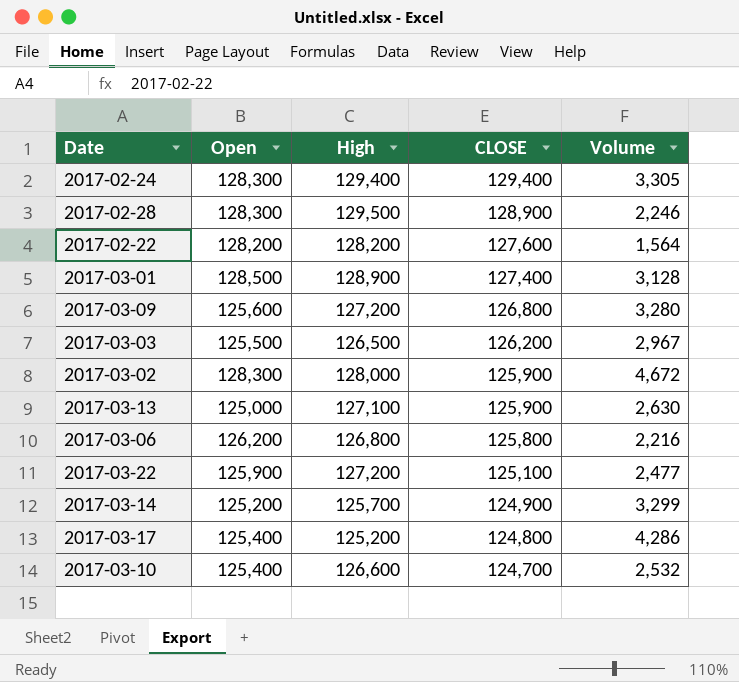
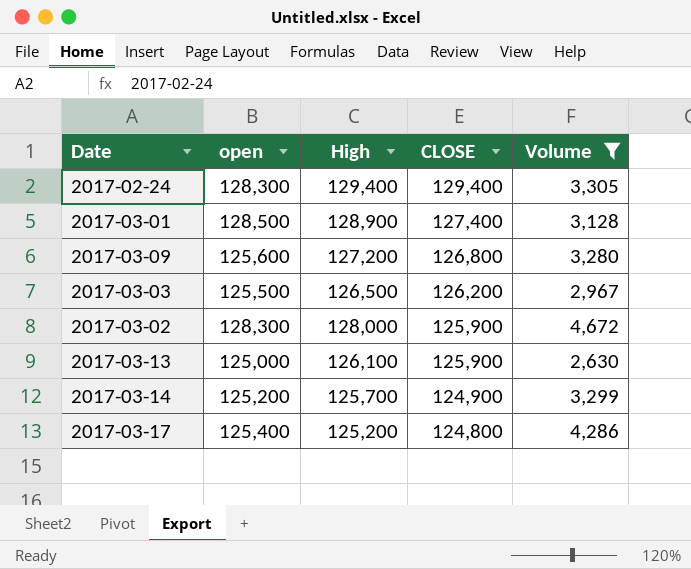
filter: none -> Volume >= 2,630
column name: Open -> open
2017-03-13 | High: 127,100 -> 126,100

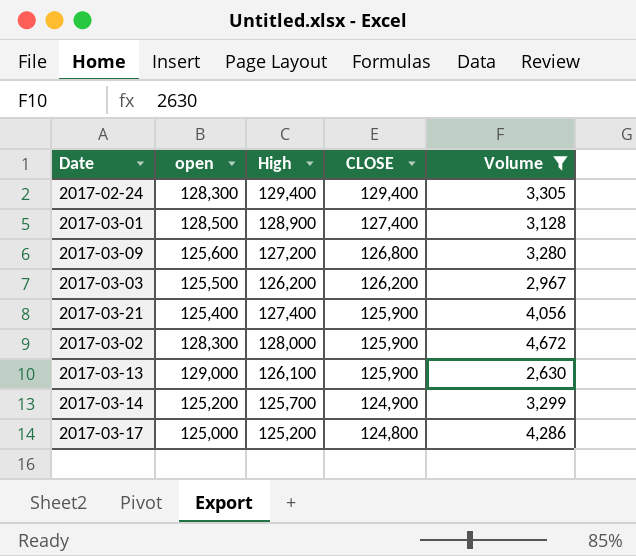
2017-03-03 | High: 126,500 -> 126,200
row 2017-03-21: none -> 125,400 | 127,400 | 125,900 | 4,056
2017-03-13 | open: 125,000 -> 129,000
2017-03-17 | open: 125,400 -> 125,000

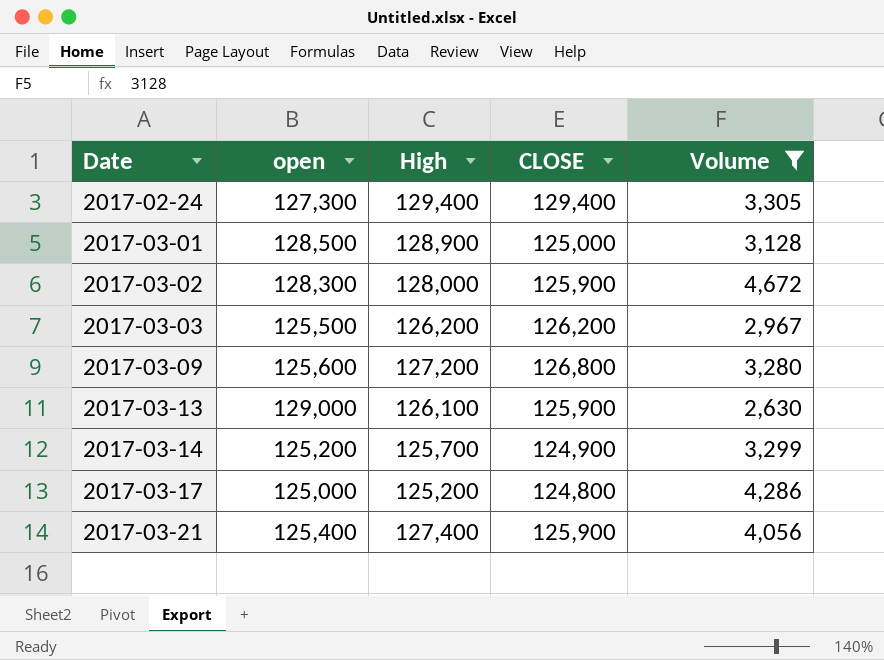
row order: CLOSE descending -> Date ascending
2017-02-24 | open: 128,300 -> 127,300
2017-03-01 | CLOSE: 127,400 -> 125,000

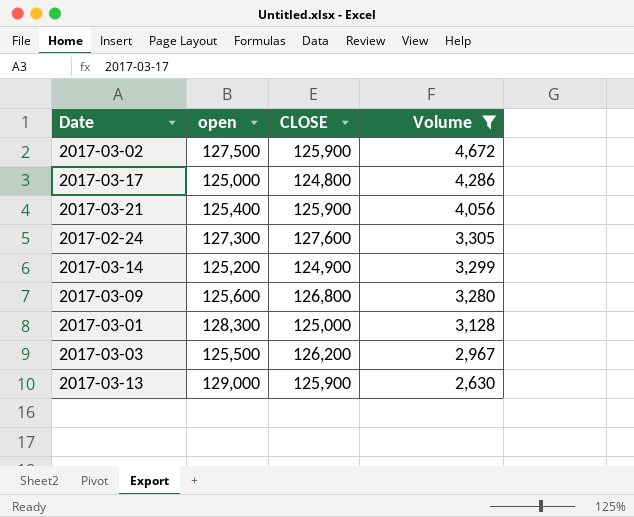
row order: Date ascending -> Volume descending
column High | position: 3 -> none
2017-03-02 | open: 128,300 -> 127,500
2017-02-24 | CLOSE: 129,400 -> 127,600
2017-03-01 | open: 128,500 -> 128,300

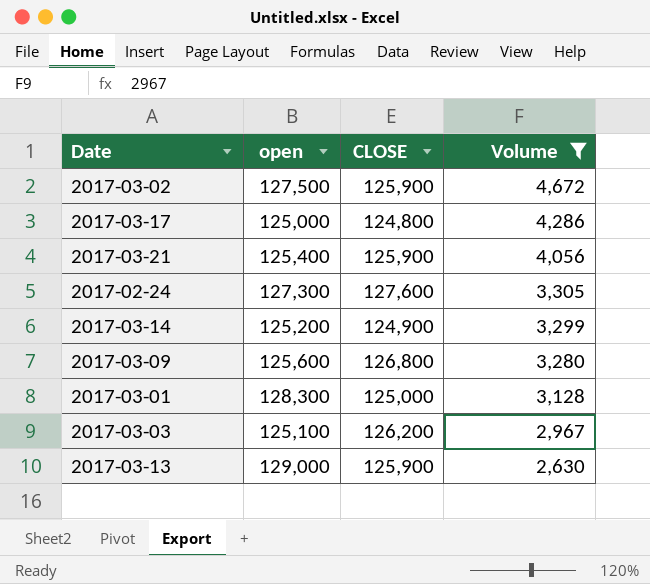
2017-03-03 | open: 125,500 -> 125,100

